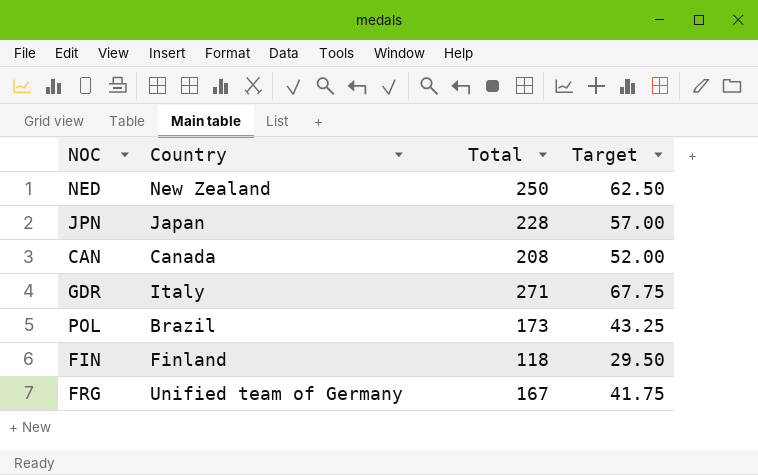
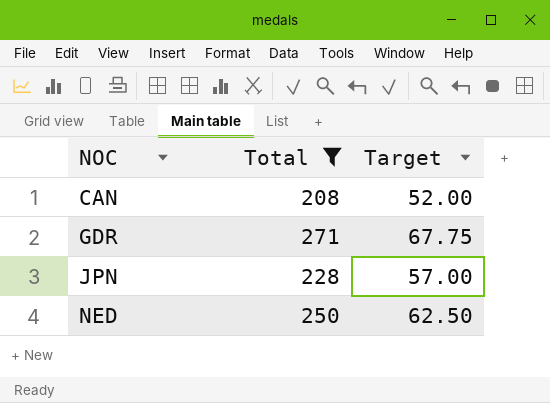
filter: none -> Total >= 208
row order: none -> NOC ascending
column Country | position: 2 -> none

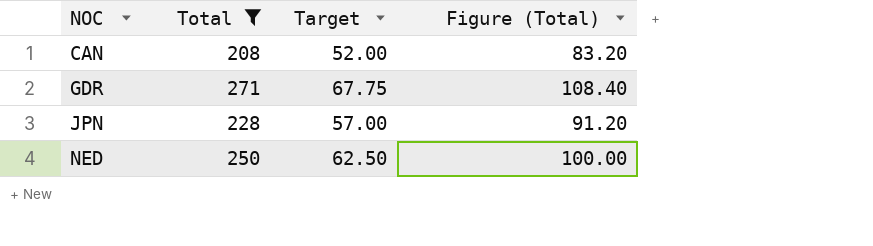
column Figure (Total) | formula: none -> [Total] * 0.4

